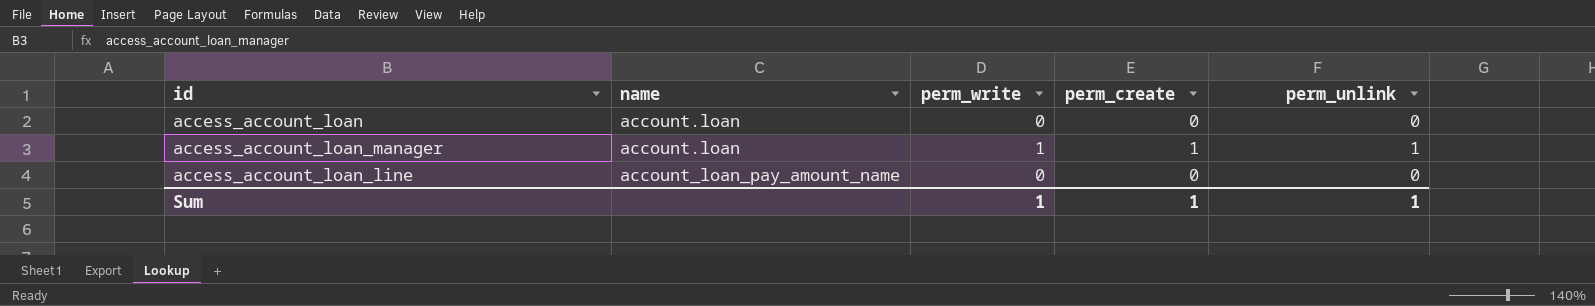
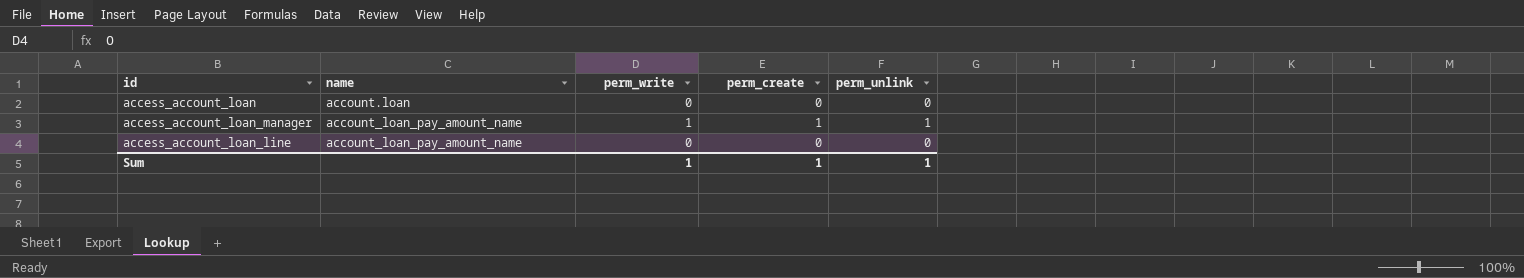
access_account_loan_manager | name: account.loan -> account_loan_pay_amount_name

